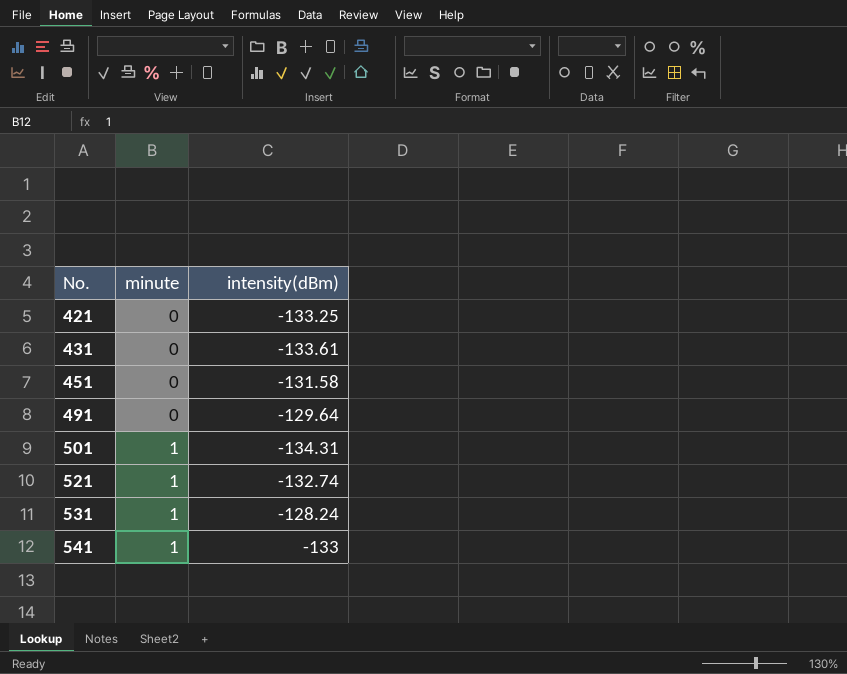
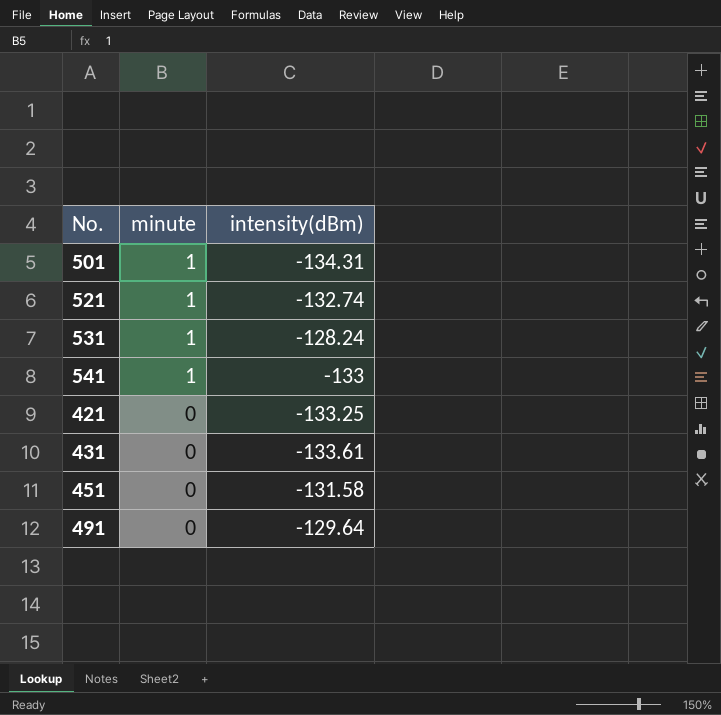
row order: No. ascending -> minute descending

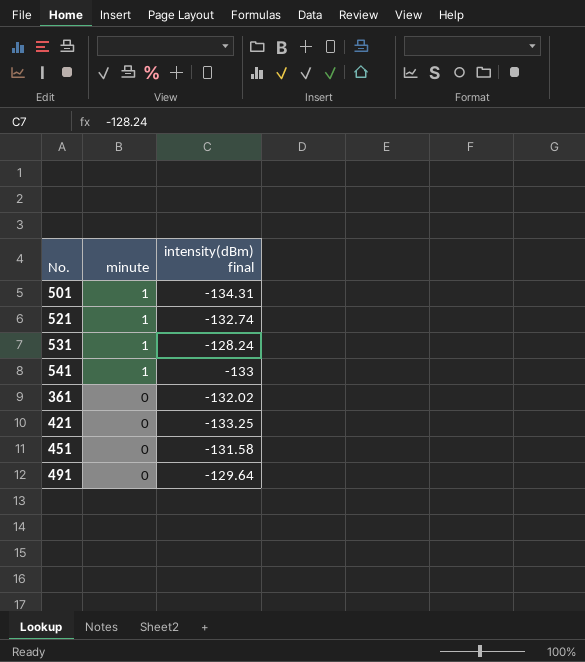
column name: intensity(dBm) -> intensity(dBm) final
row 431: 0 | -133.61 -> none
row 361: none -> 0 | -132.02

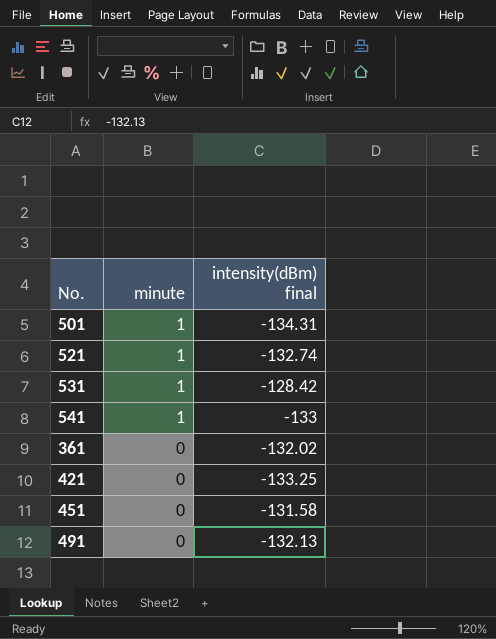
531 | intensity(dBm) final: -128.24 -> -128.42
491 | intensity(dBm) final: -129.64 -> -132.13

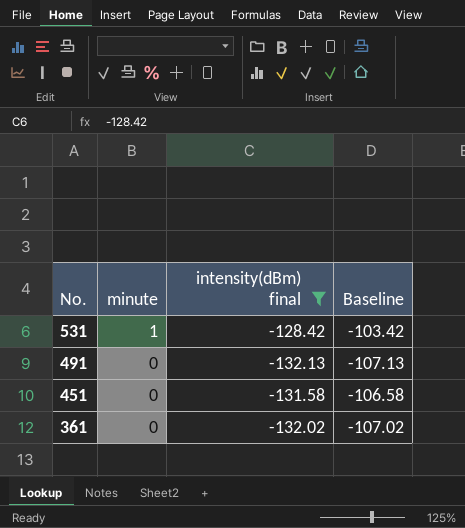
filter: none -> intensity(dBm) final >= -132.13
row order: minute descending -> No. descending
column Baseline | formula: none -> [intensity(dBm) final] + 25

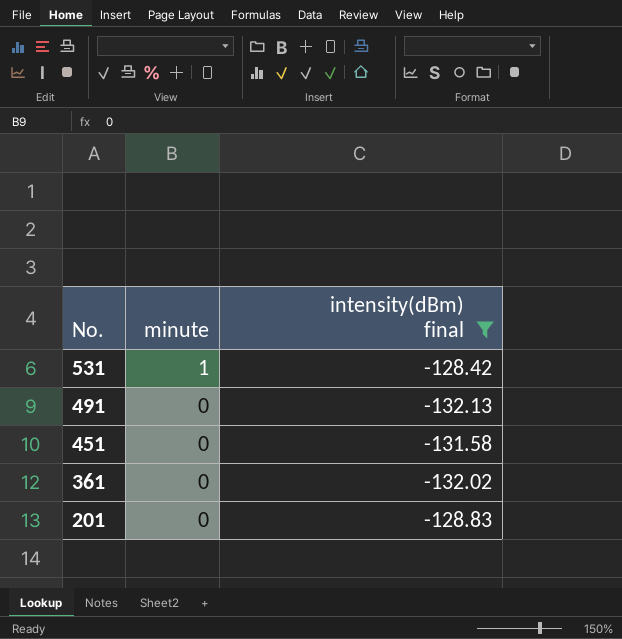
column Baseline | formula: [intensity(dBm) final] + 25 -> none
row 201: none -> 0 | -128.83

